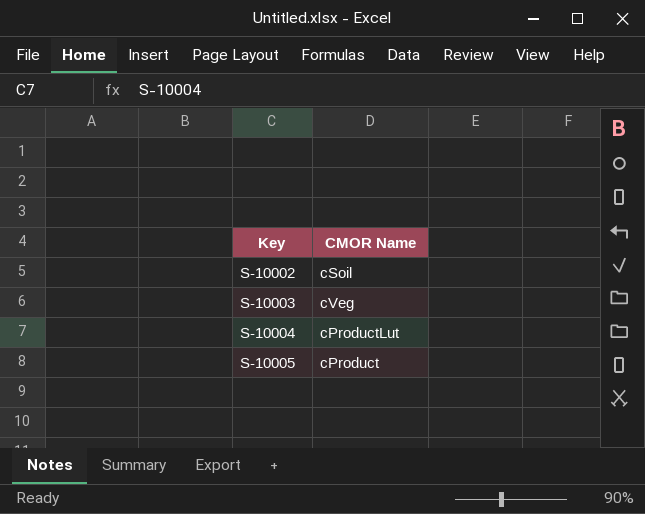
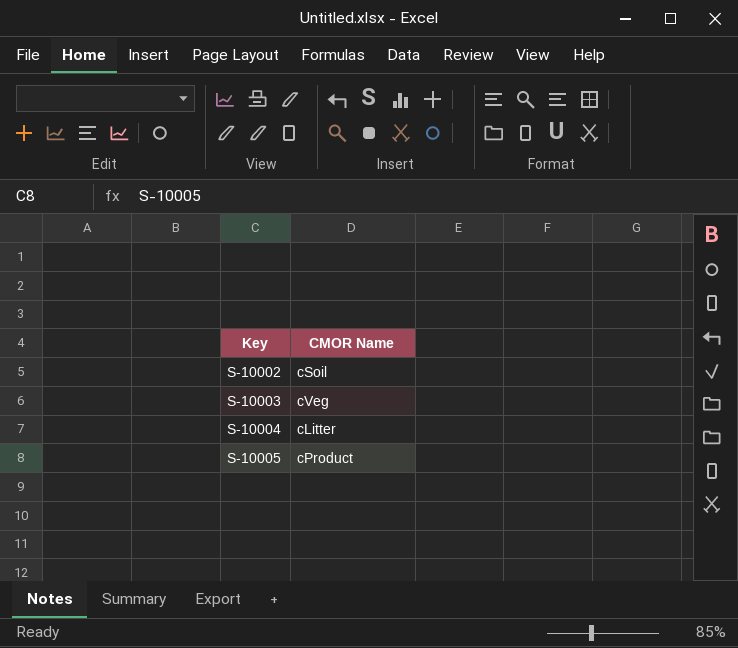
S-10004 | CMOR Name: cProductLut -> cLitter

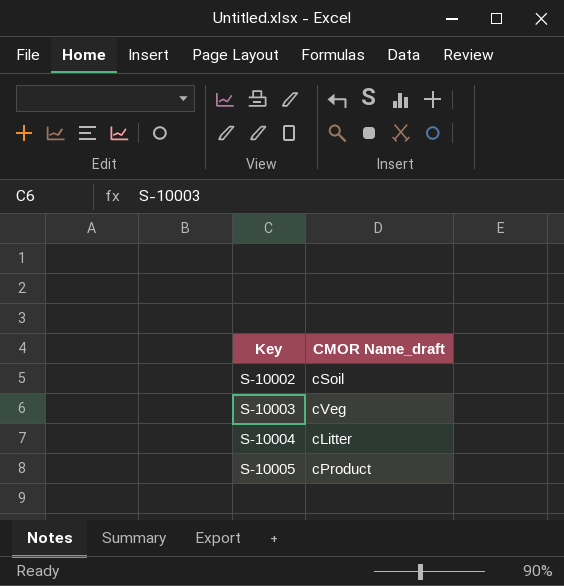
column name: CMOR Name -> CMOR Name_draft

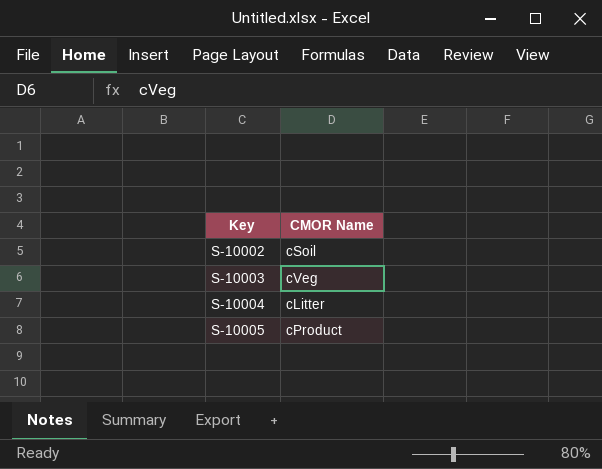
column name: CMOR Name_draft -> CMOR Name

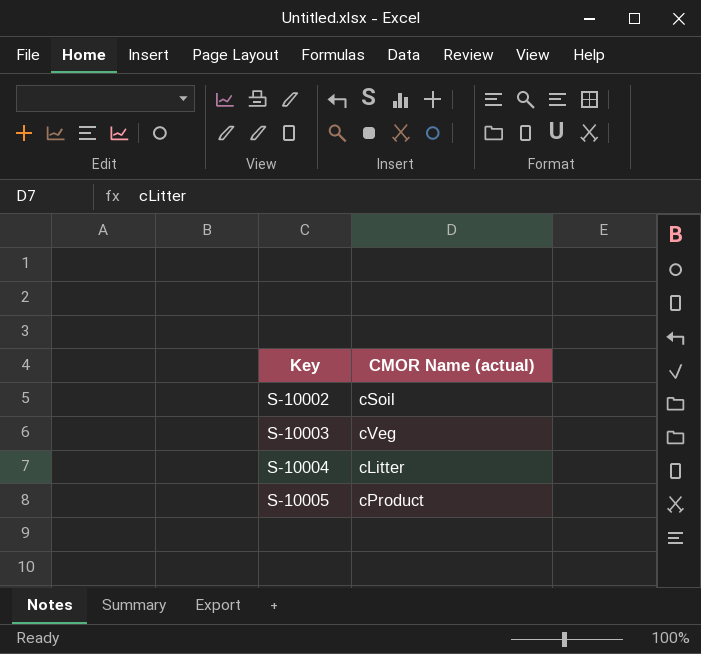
column name: CMOR Name -> CMOR Name (actual)

